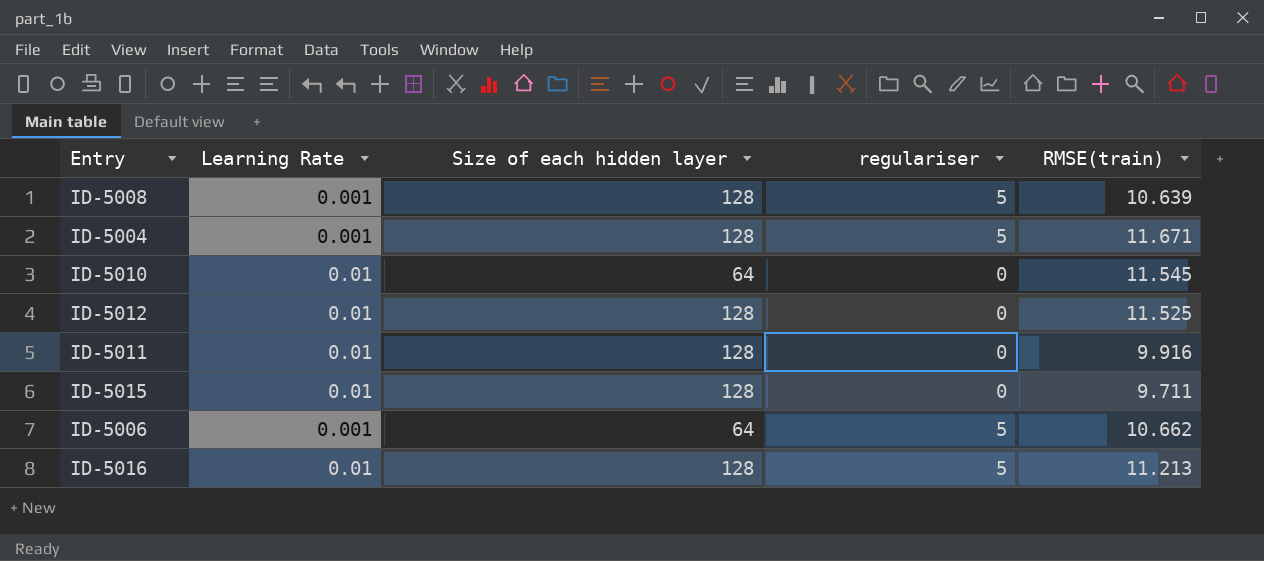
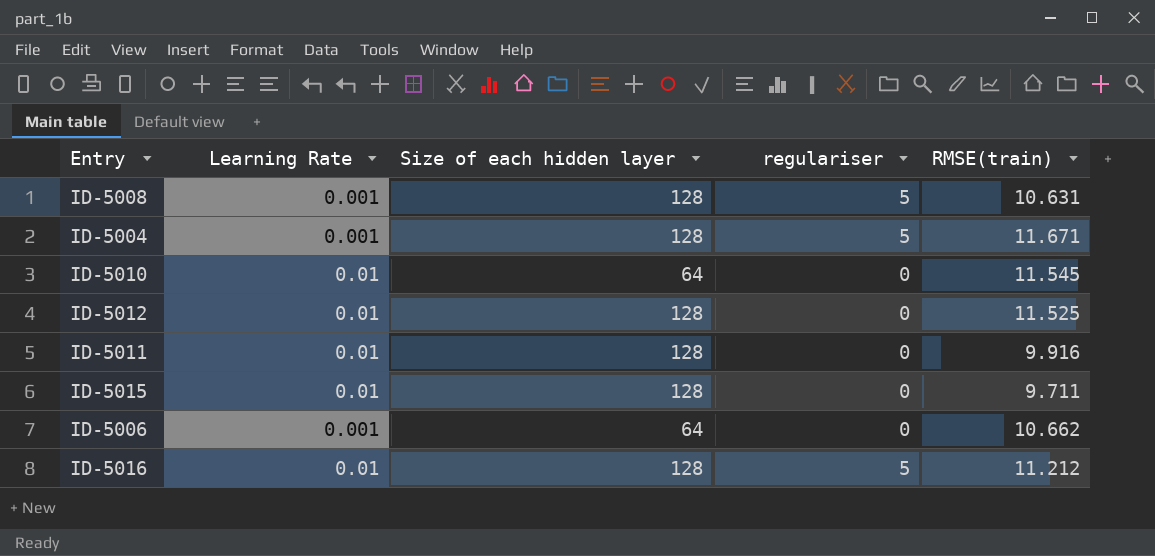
ID-5008 | RMSE(train): 10.639 -> 10.631
ID-5006 | regulariser: 5 -> 0
ID-5016 | RMSE(train): 11.213 -> 11.212

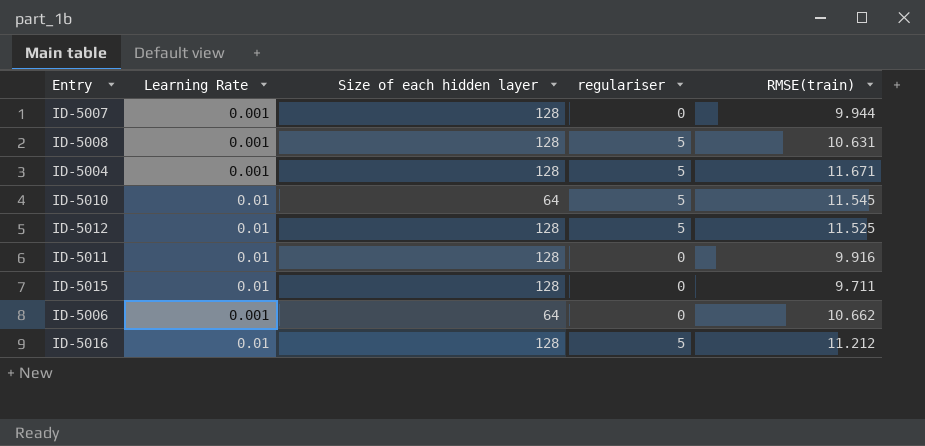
row ID-5007: none -> 0.001 | 128 | 0 | 9.944
ID-5010 | regulariser: 0 -> 5
ID-5012 | regulariser: 0 -> 5

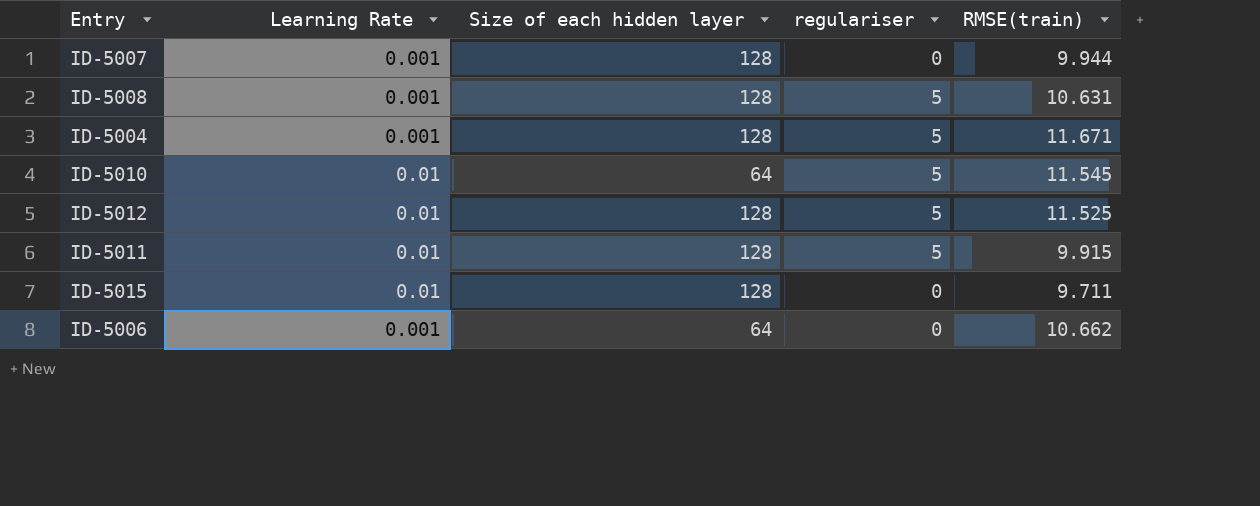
row ID-5016: 0.01 | 128 | 5 | 11.212 -> none
ID-5011 | regulariser: 0 -> 5
ID-5011 | RMSE(train): 9.916 -> 9.915

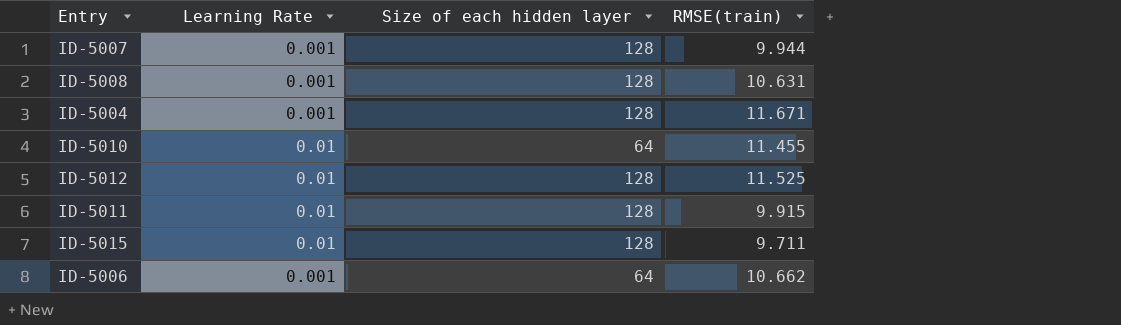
column regulariser | position: 4 -> none
ID-5010 | RMSE(train): 11.545 -> 11.455

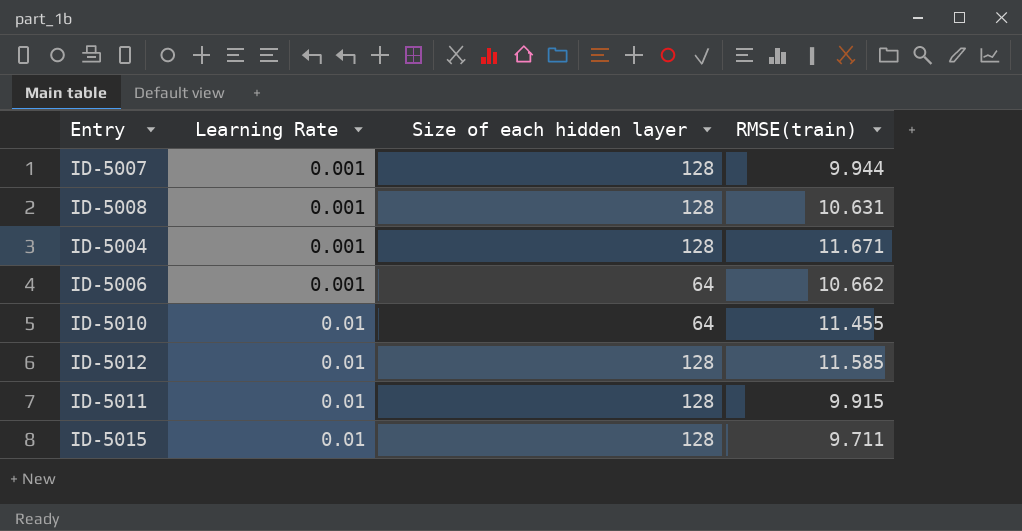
row order: none -> Learning Rate ascending
ID-5012 | RMSE(train): 11.525 -> 11.585

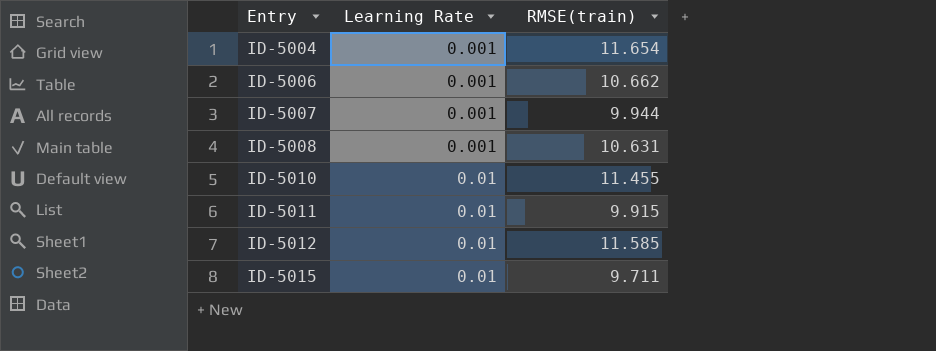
row order: Learning Rate ascending -> Entry ascending
column Size of each hidden layer | position: 3 -> none
ID-5004 | RMSE(train): 11.671 -> 11.654

